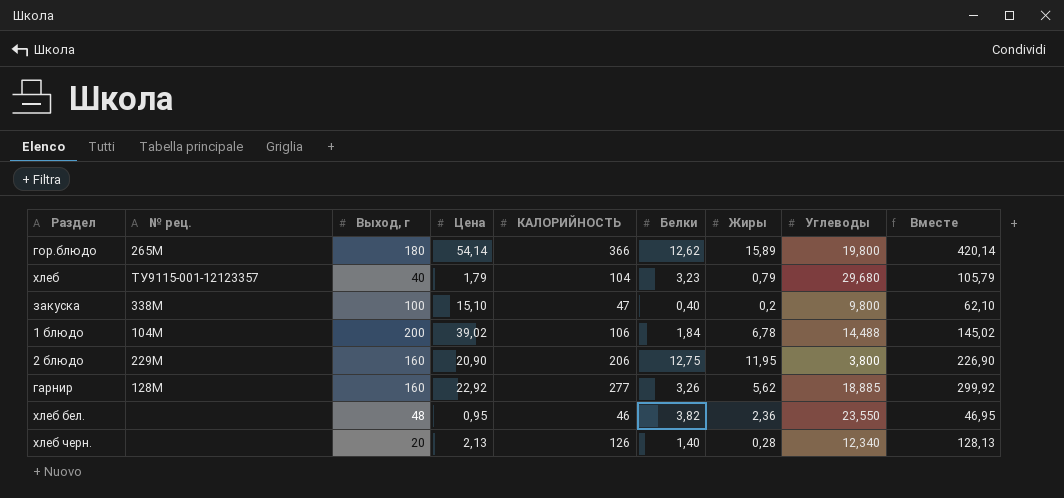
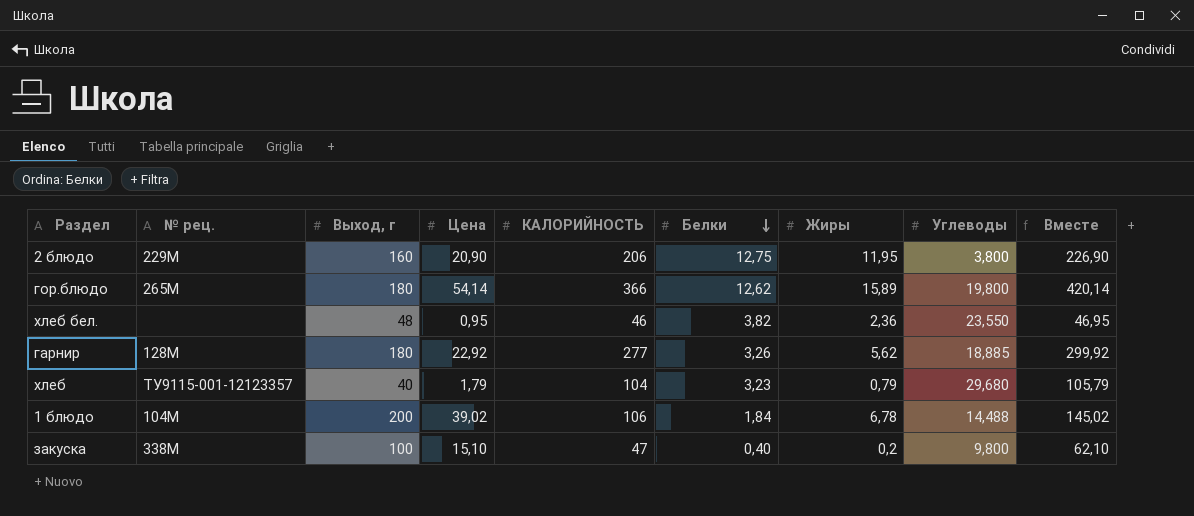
row order: none -> Белки descending
row хлеб черн.: none | 20 | 2,13 | 126 | 1,40 | 0,28 | 12,340 | 128,13 -> none
гарнир | Выход, г: 160 -> 180

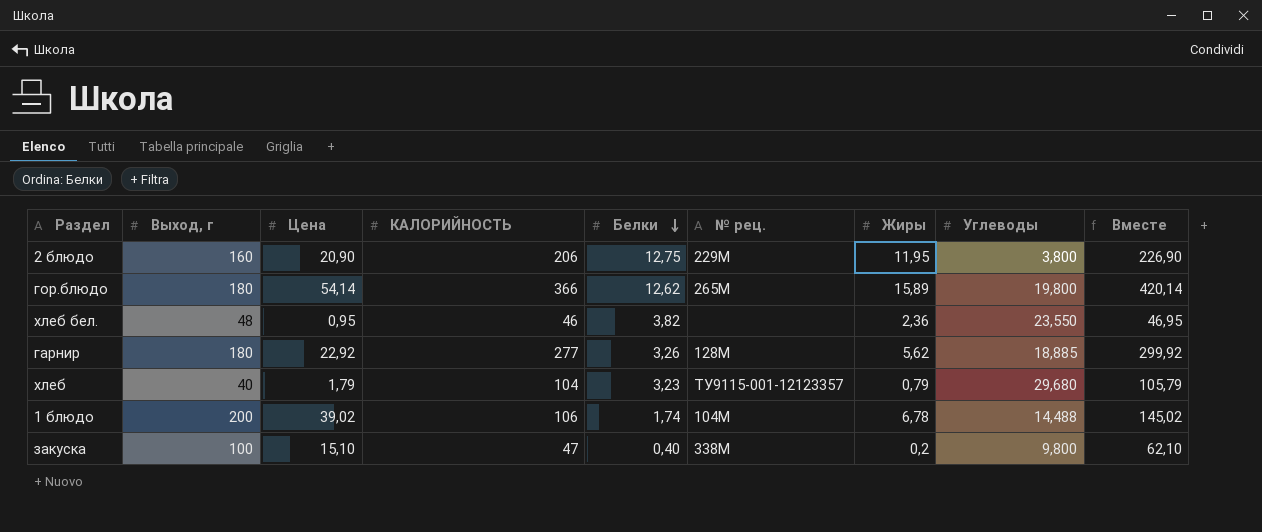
column № рец. | position: 2 -> 6
1 блюдо | Белки: 1,84 -> 1,74

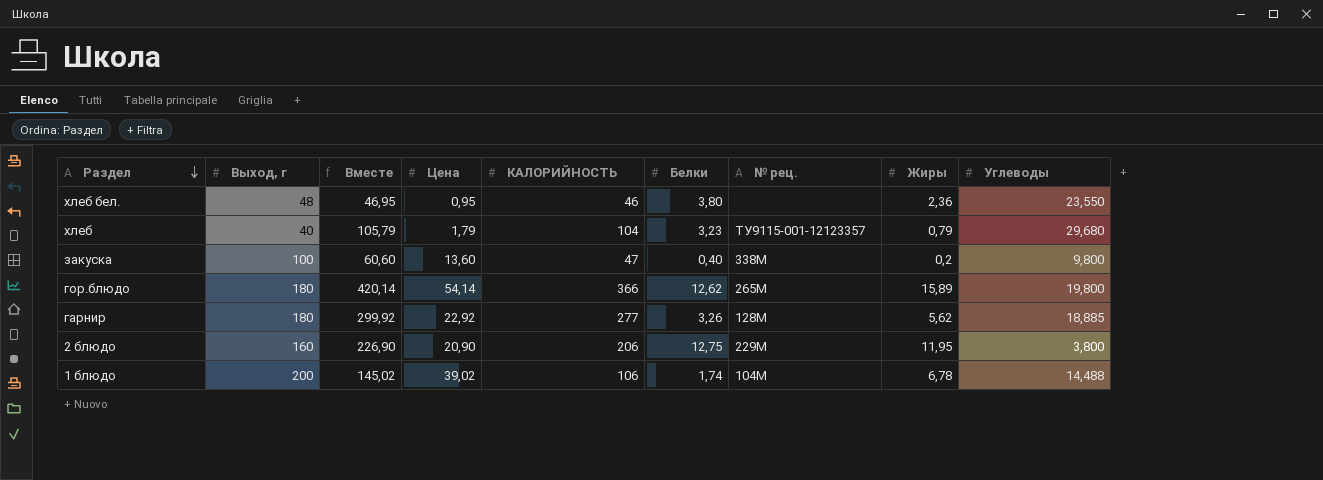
row order: Белки descending -> Раздел descending
column Вместе | position: 9 -> 3
хлеб бел. | Белки: 3,82 -> 3,80
закуска | Вместе: 62,10 -> 60,60
закуска | Цена: 15,10 -> 13,60

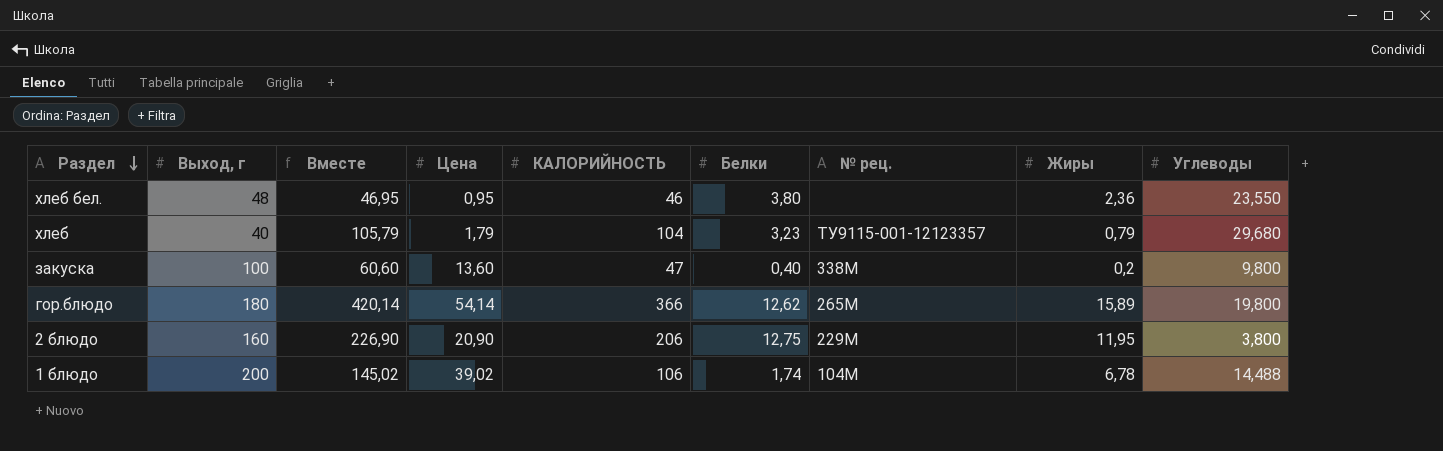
row гарнир: 180 | 299,92 | 22,92 | 277 | 3,26 | 128М | 5,62 | 18,885 -> none

